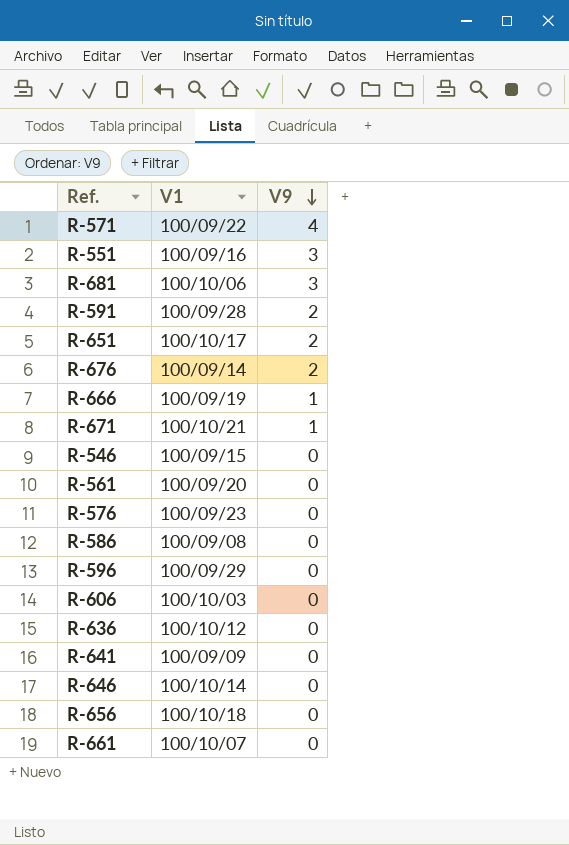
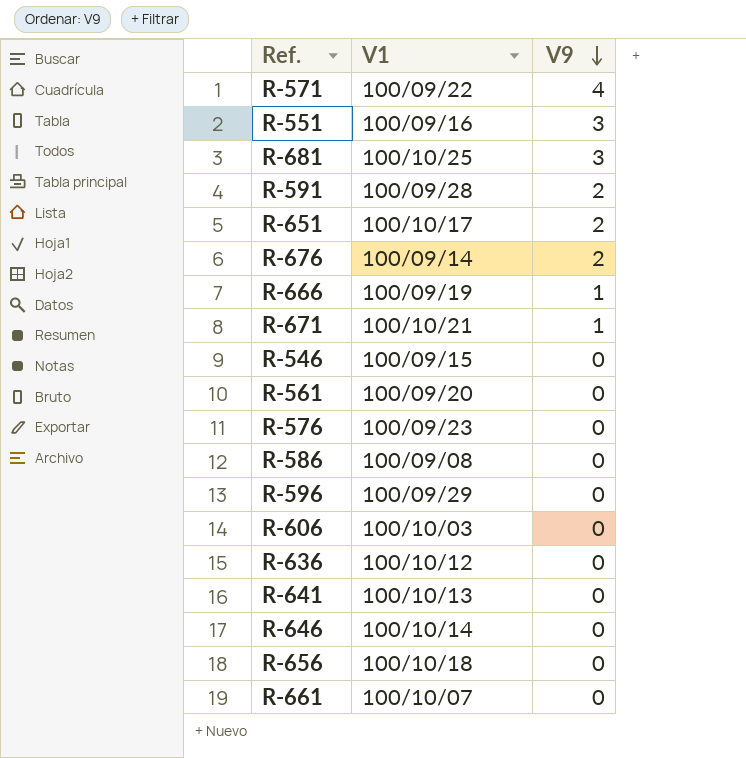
R-681 | V1: 100/10/06 -> 100/10/25
R-641 | V1: 100/09/09 -> 100/10/13

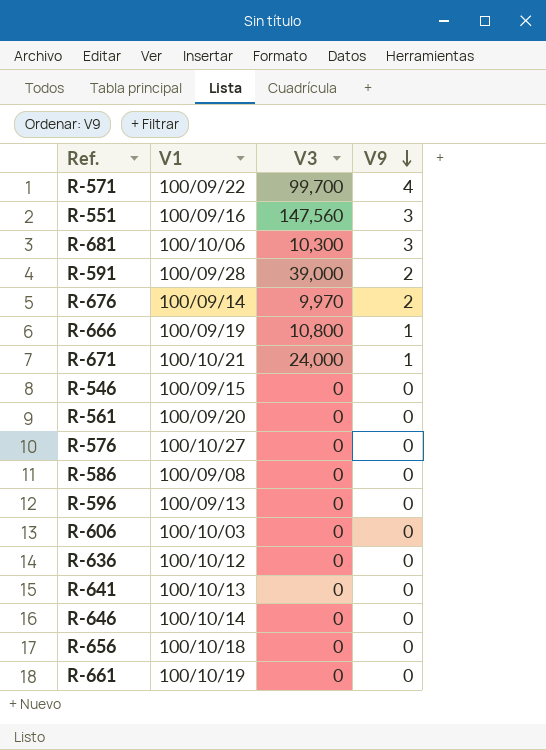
column V3 | position: none -> 3
row R-651: 100/10/17 | 2 -> none
R-681 | V1: 100/10/25 -> 100/10/06
R-576 | V1: 100/09/23 -> 100/10/27
R-596 | V1: 100/09/29 -> 100/09/13
R-661 | V1: 100/10/07 -> 100/10/19

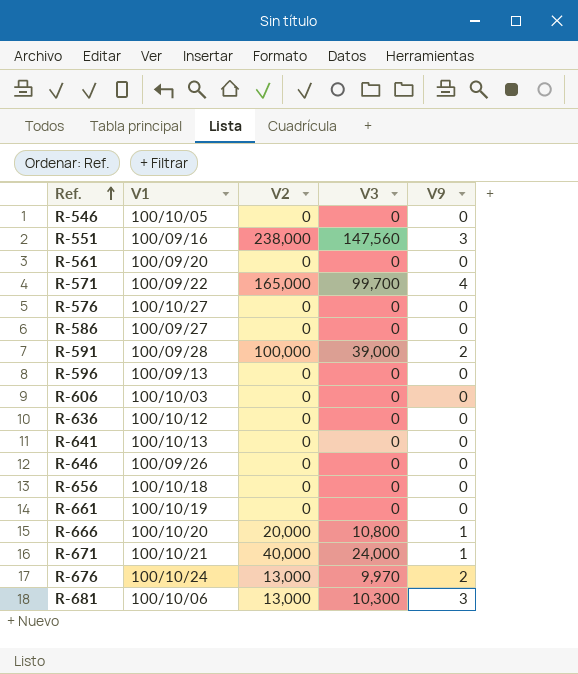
row order: V9 descending -> Ref. ascending
column V2 | position: none -> 3
R-546 | V1: 100/09/15 -> 100/10/05
R-586 | V1: 100/09/08 -> 100/09/27
R-646 | V1: 100/10/14 -> 100/09/26
R-666 | V1: 100/09/19 -> 100/10/20
R-676 | V1: 100/09/14 -> 100/10/24

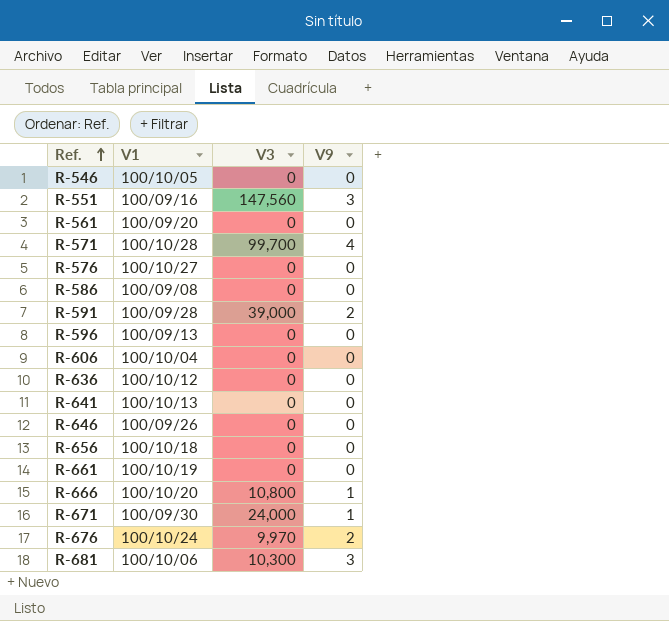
column V2 | position: 3 -> none
R-571 | V1: 100/09/22 -> 100/10/28
R-586 | V1: 100/09/27 -> 100/09/08
R-606 | V1: 100/10/03 -> 100/10/04
R-671 | V1: 100/10/21 -> 100/09/30

